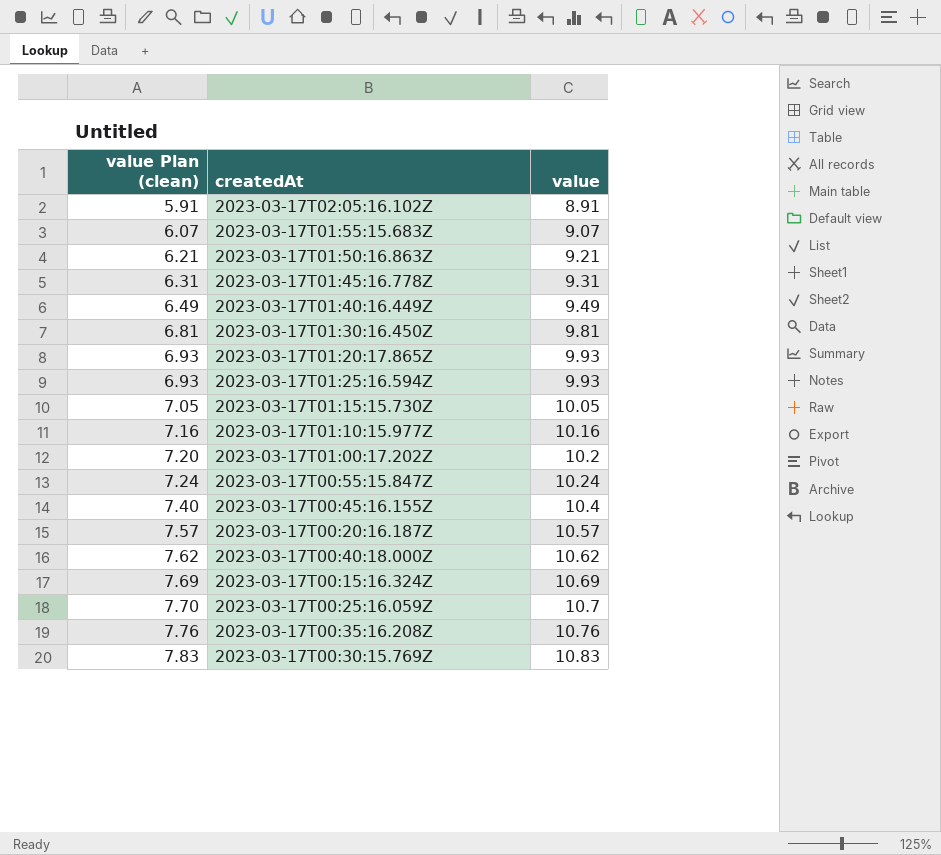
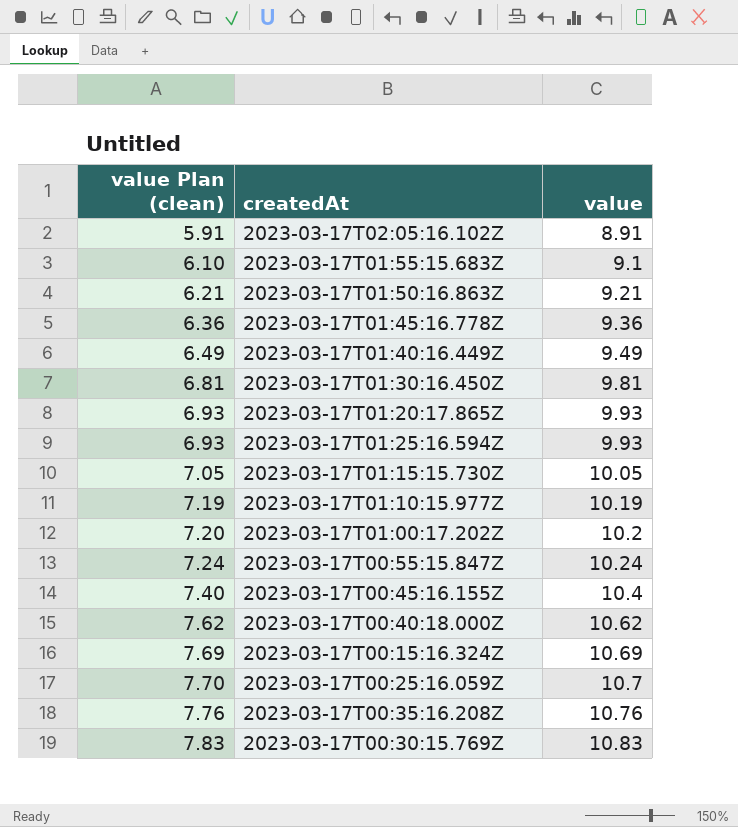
row 2023-03-17T00:20:16.187Z: 7.57 | 10.57 -> none
2023-03-17T01:55:15.683Z | value Plan (clean): 6.07 -> 6.10
2023-03-17T01:55:15.683Z | value: 9.07 -> 9.1
2023-03-17T01:45:16.778Z | value Plan (clean): 6.31 -> 6.36
2023-03-17T01:45:16.778Z | value: 9.31 -> 9.36
2023-03-17T01:10:15.977Z | value Plan (clean): 7.16 -> 7.19
2023-03-17T01:10:15.977Z | value: 10.16 -> 10.19

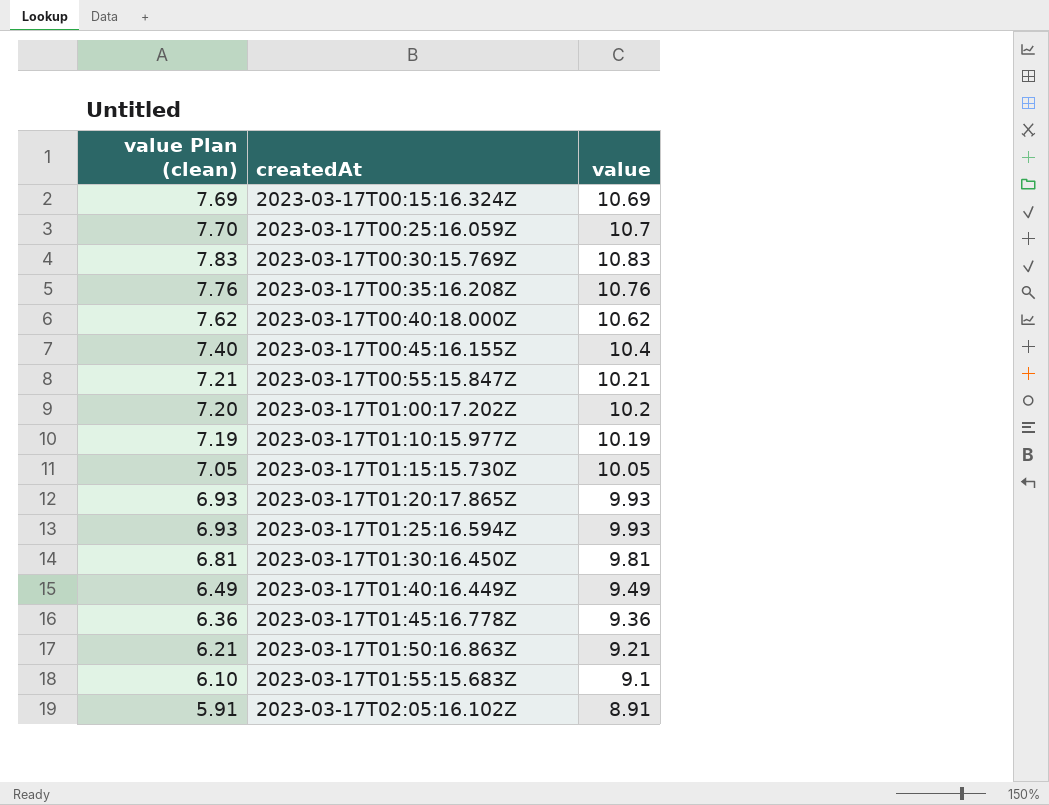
row order: value Plan (clean) ascending -> createdAt ascending
2023-03-17T00:55:15.847Z | value Plan (clean): 7.24 -> 7.21
2023-03-17T00:55:15.847Z | value: 10.24 -> 10.21

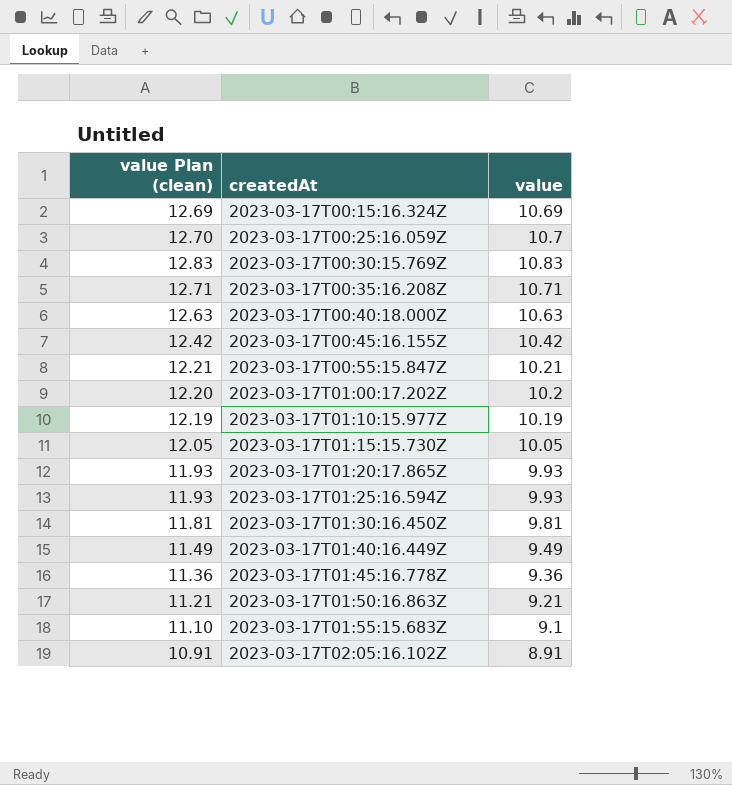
column value Plan (clean) | formula: [value] - 3 -> [value] + 2
2023-03-17T00:35:16.208Z | value: 10.76 -> 10.71
2023-03-17T00:40:18.000Z | value: 10.62 -> 10.63
2023-03-17T00:45:16.155Z | value: 10.4 -> 10.42

